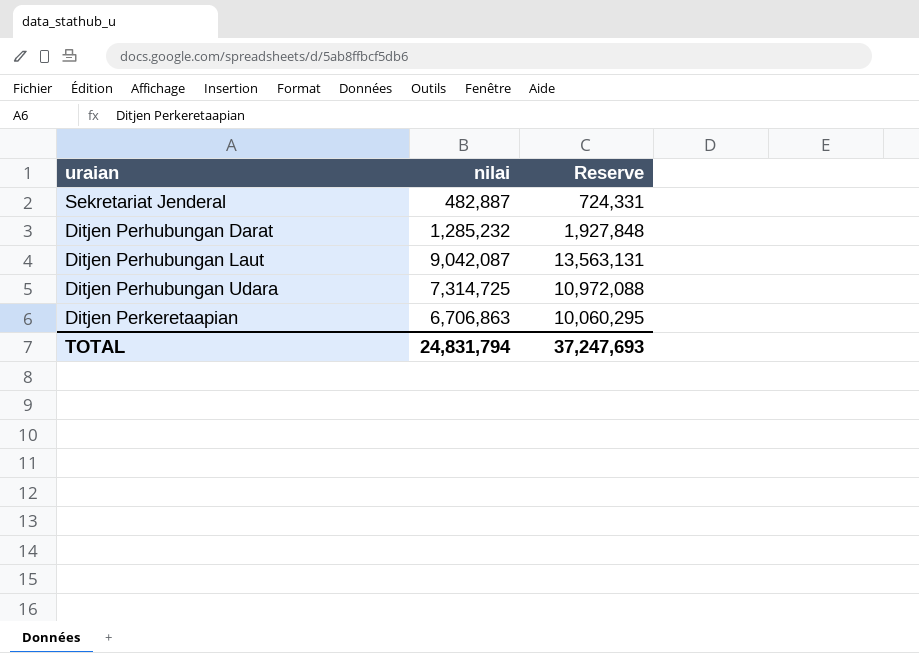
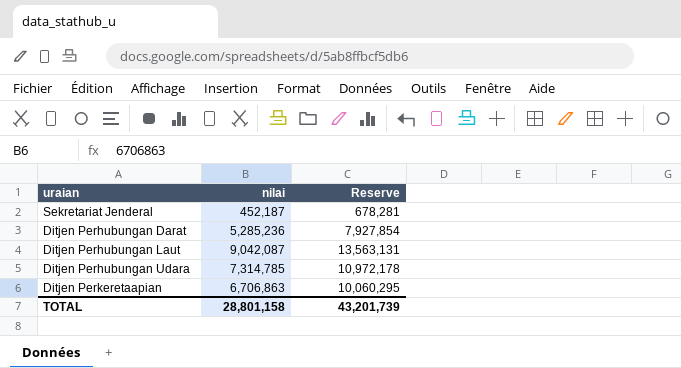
Sekretariat Jenderal | nilai: 482,887 -> 452,187
Sekretariat Jenderal | Reserve: 724,331 -> 678,281
Ditjen Perhubungan Darat | nilai: 1,285,232 -> 5,285,236
Ditjen Perhubungan Darat | Reserve: 1,927,848 -> 7,927,854
Ditjen Perhubungan Udara | nilai: 7,314,725 -> 7,314,785
Ditjen Perhubungan Udara | Reserve: 10,972,088 -> 10,972,178
TOTAL | nilai: 24,831,794 -> 28,801,158
TOTAL | Reserve: 37,247,693 -> 43,201,739

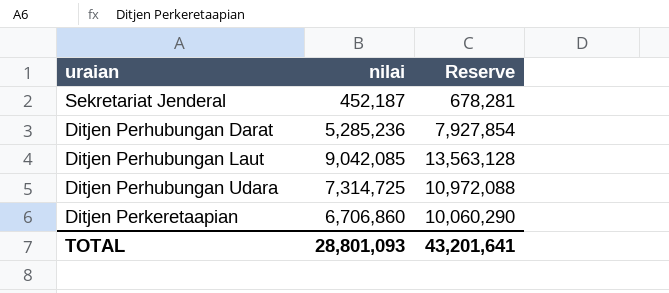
Ditjen Perhubungan Laut | nilai: 9,042,087 -> 9,042,085
Ditjen Perhubungan Laut | Reserve: 13,563,131 -> 13,563,128
Ditjen Perhubungan Udara | nilai: 7,314,785 -> 7,314,725
Ditjen Perhubungan Udara | Reserve: 10,972,178 -> 10,972,088
Ditjen Perkeretaapian | nilai: 6,706,863 -> 6,706,860
Ditjen Perkeretaapian | Reserve: 10,060,295 -> 10,060,290
TOTAL | nilai: 28,801,158 -> 28,801,093
TOTAL | Reserve: 43,201,739 -> 43,201,641

